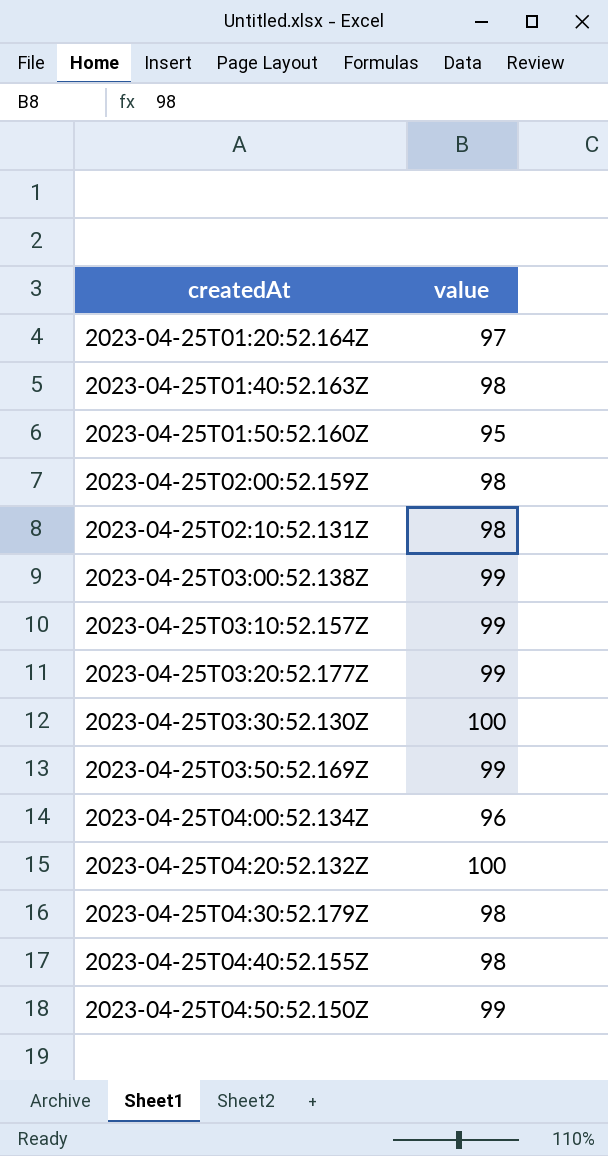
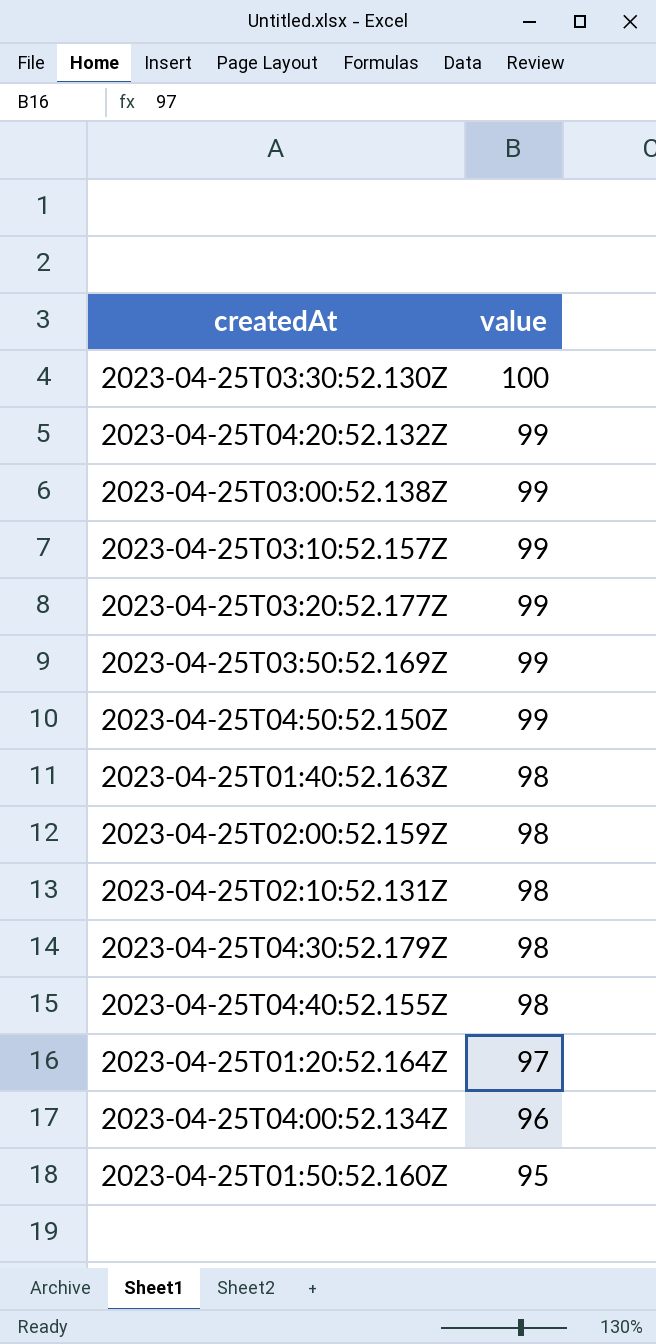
row order: createdAt ascending -> value descending
2023-04-25T04:20:52.132Z | value: 100 -> 99

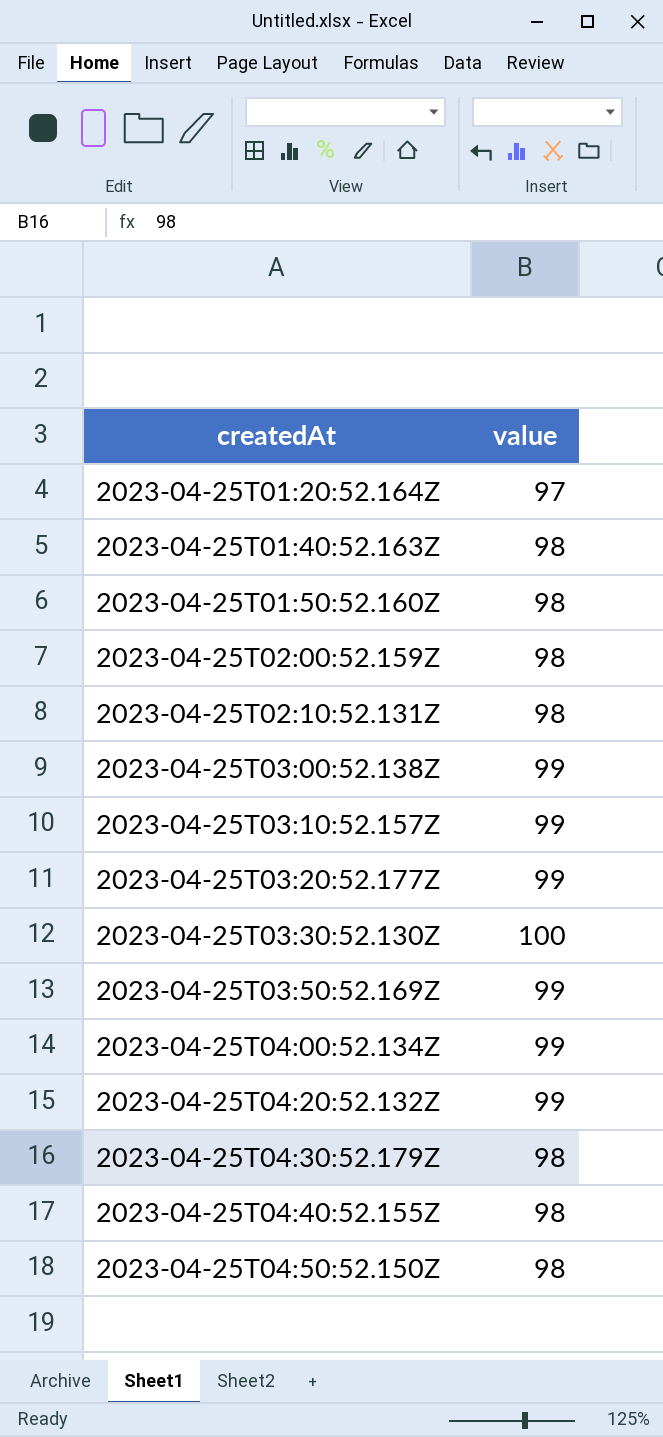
row order: value descending -> createdAt ascending
2023-04-25T01:50:52.160Z | value: 95 -> 98
2023-04-25T04:00:52.134Z | value: 96 -> 99
2023-04-25T04:50:52.150Z | value: 99 -> 98

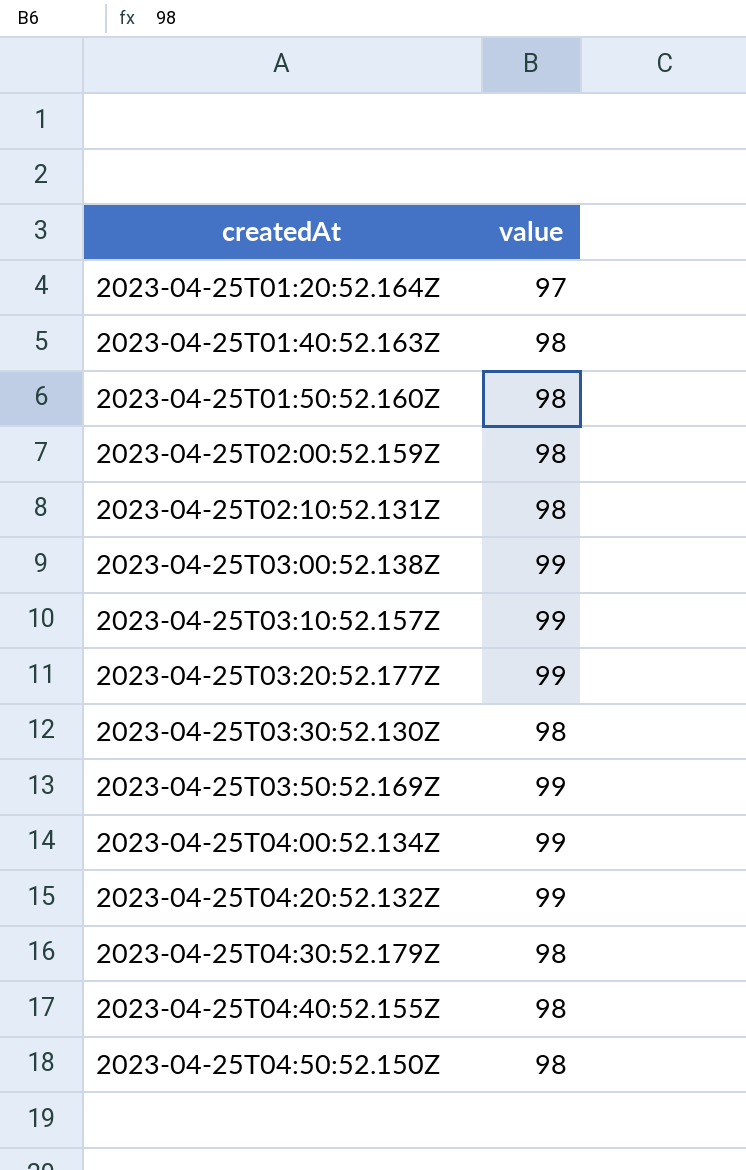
2023-04-25T03:30:52.130Z | value: 100 -> 98

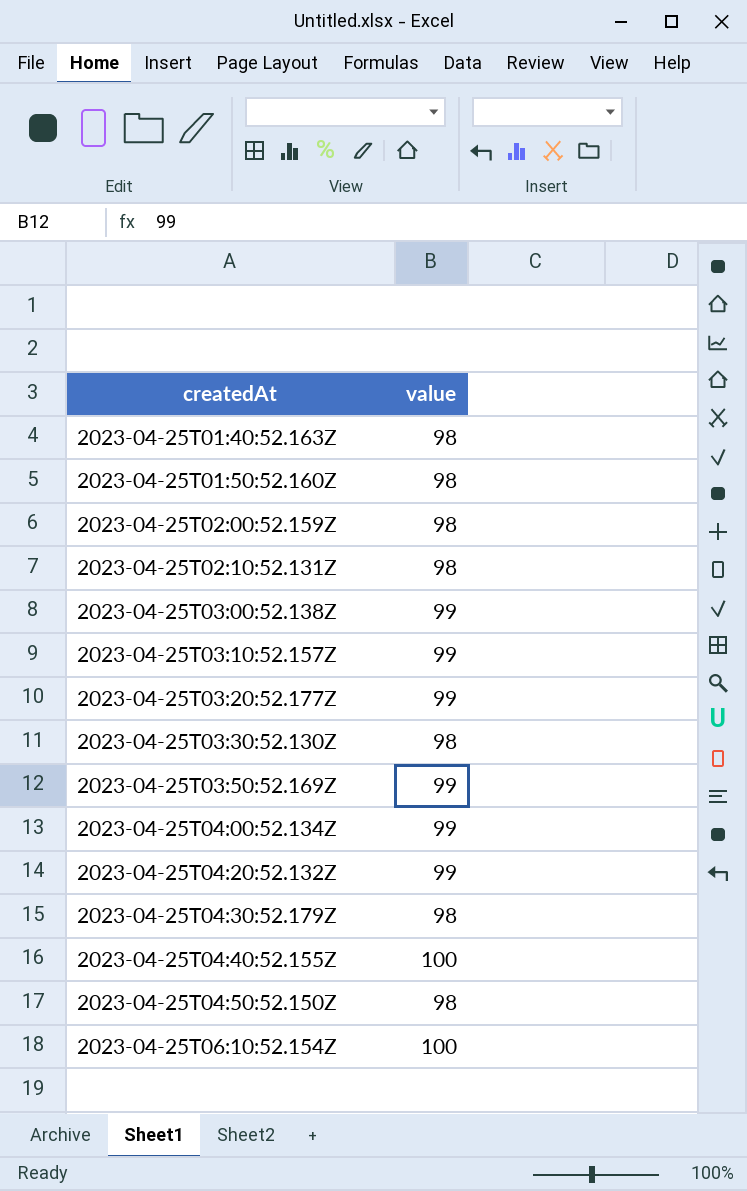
row 2023-04-25T01:20:52.164Z: 97 -> none
2023-04-25T04:40:52.155Z | value: 98 -> 100
row 2023-04-25T06:10:52.154Z: none -> 100

